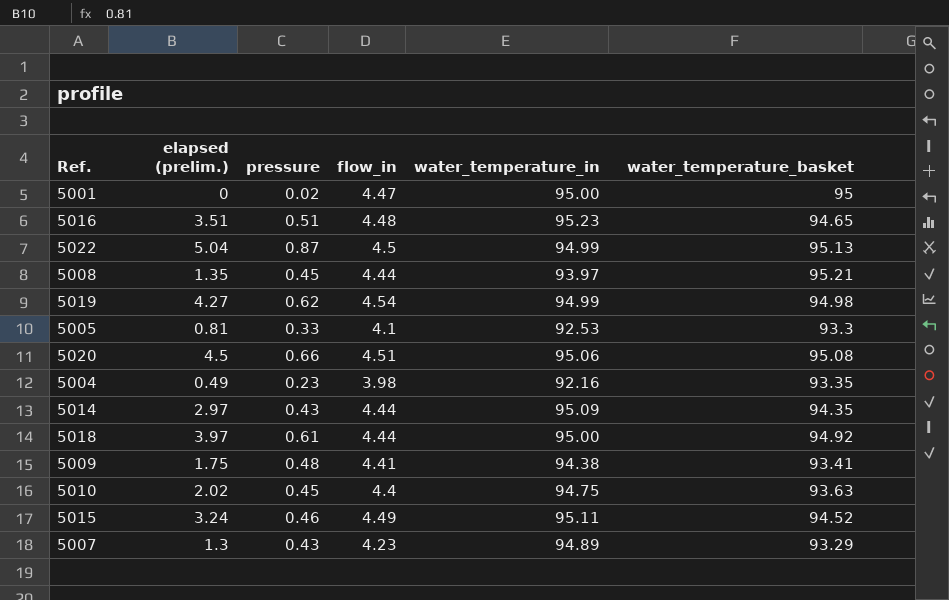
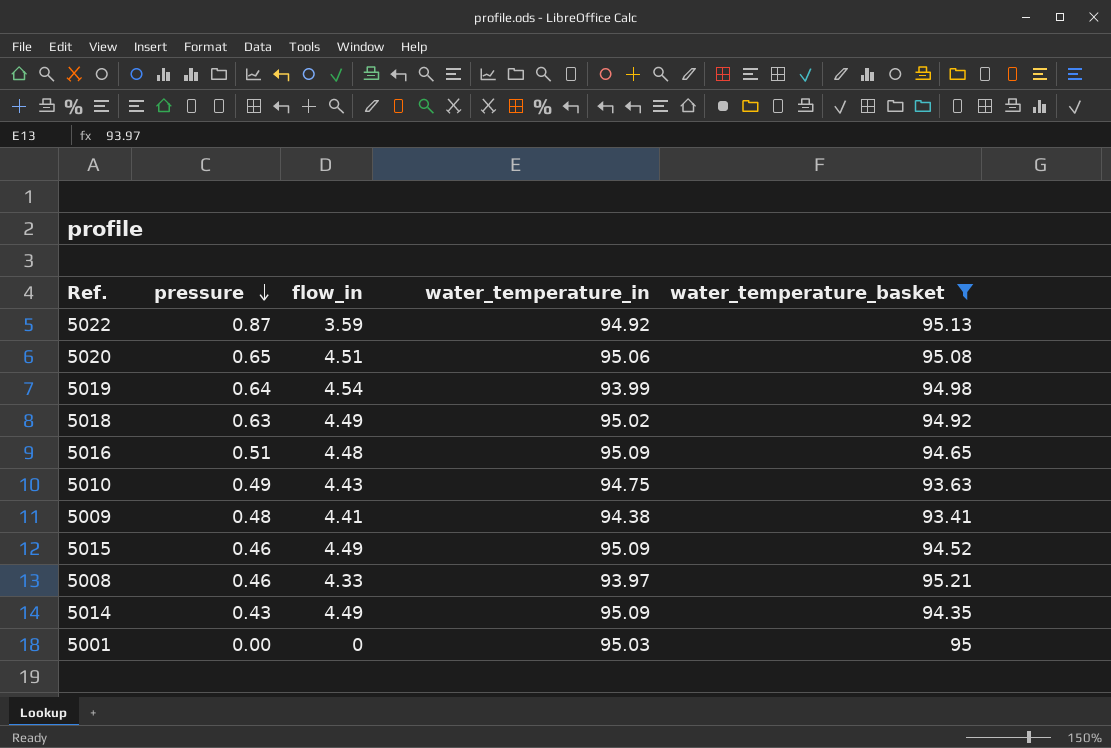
filter: none -> water_temperature_basket >= 93.41
row order: none -> pressure descending
column elapsed (prelim.) | position: 2 -> none
5022 | flow_in: 4.5 -> 3.59
5022 | water_temperature_in: 94.99 -> 94.92
5020 | pressure: 0.66 -> 0.65
5019 | pressure: 0.62 -> 0.64
5019 | water_temperature_in: 94.99 -> 93.99
5018 | pressure: 0.61 -> 0.63
5018 | flow_in: 4.44 -> 4.49
5018 | water_temperature_in: 95.00 -> 95.02
5016 | water_temperature_in: 95.23 -> 95.09
5010 | pressure: 0.45 -> 0.49
5010 | flow_in: 4.4 -> 4.43
5015 | water_temperature_in: 95.11 -> 95.09
5008 | pressure: 0.45 -> 0.46
5008 | flow_in: 4.44 -> 4.33
5014 | flow_in: 4.44 -> 4.49
5001 | pressure: 0.02 -> 0.00
5001 | flow_in: 4.47 -> 0
5001 | water_temperature_in: 95.00 -> 95.03

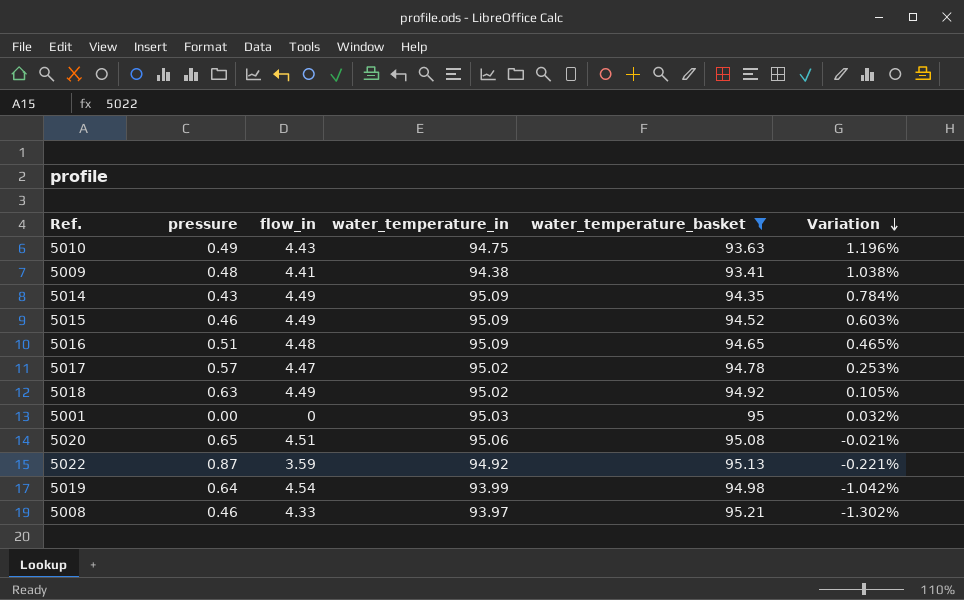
row order: pressure descending -> Variation descending
column Variation | formula: none -> ([water_temperature_in] - [water_temperature_basket]) / [water_temperature_basket]
row 5017: none -> 0.57 | 4.47 | 95.02 | 94.78 | 0.253%

